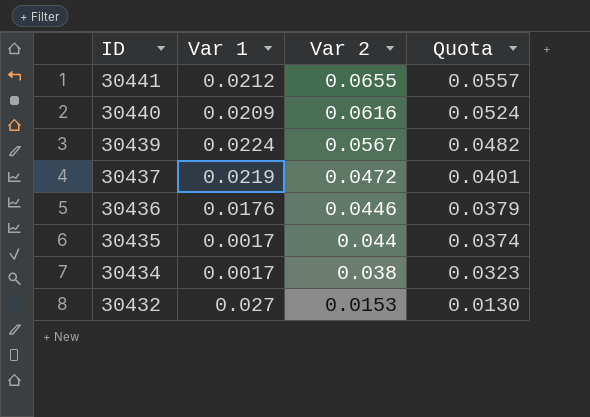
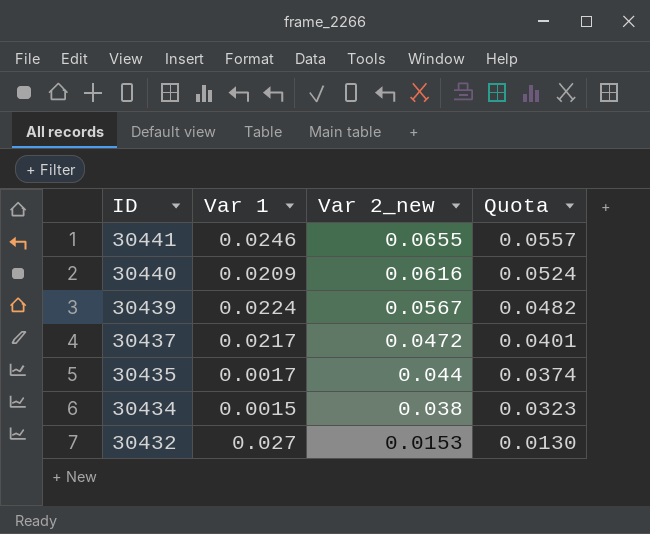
column name: Var 2 -> Var 2_new
row 30436: 0.0176 | 0.0446 | 0.0379 -> none
30441 | Var 1: 0.0212 -> 0.0246
30437 | Var 1: 0.0219 -> 0.0217
30434 | Var 1: 0.0017 -> 0.0015

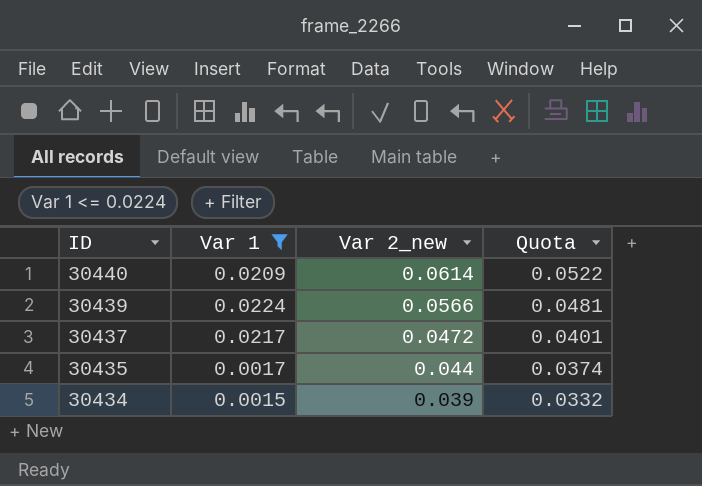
filter: none -> Var 1 <= 0.0224
30440 | Var 2_new: 0.0616 -> 0.0614
30440 | Quota: 0.0524 -> 0.0522
30439 | Var 2_new: 0.0567 -> 0.0566
30439 | Quota: 0.0482 -> 0.0481
30434 | Var 2_new: 0.038 -> 0.039
30434 | Quota: 0.0323 -> 0.0332

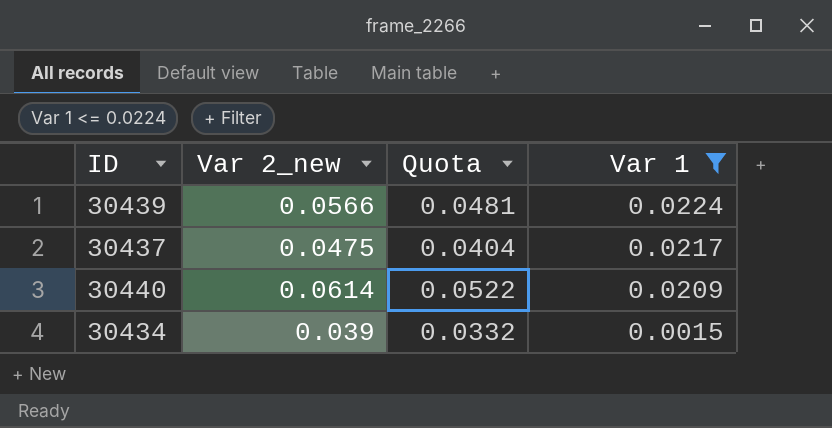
row order: ID descending -> Var 1 descending
column Var 1 | position: 2 -> 4
row 30435: 0.0017 | 0.044 | 0.0374 -> none
30437 | Var 2_new: 0.0472 -> 0.0475
30437 | Quota: 0.0401 -> 0.0404

